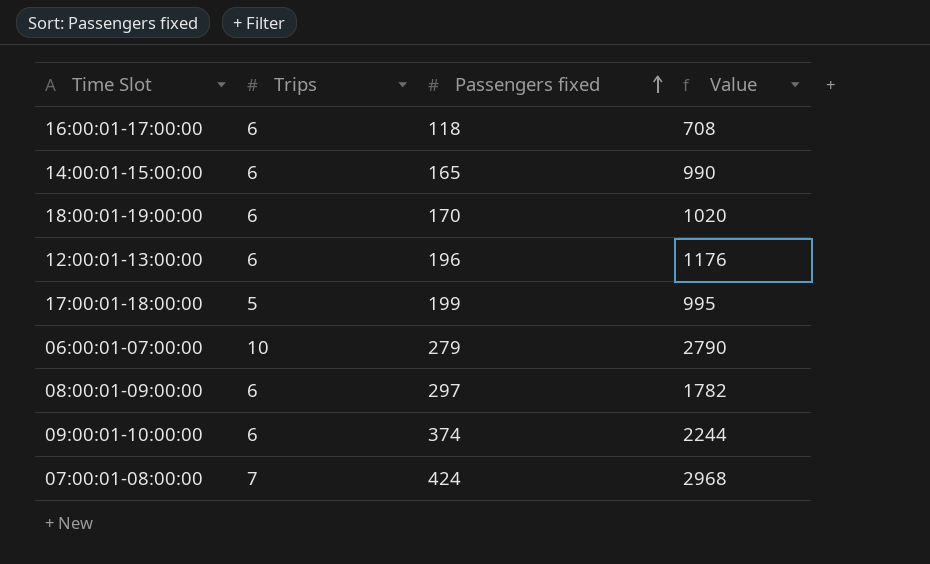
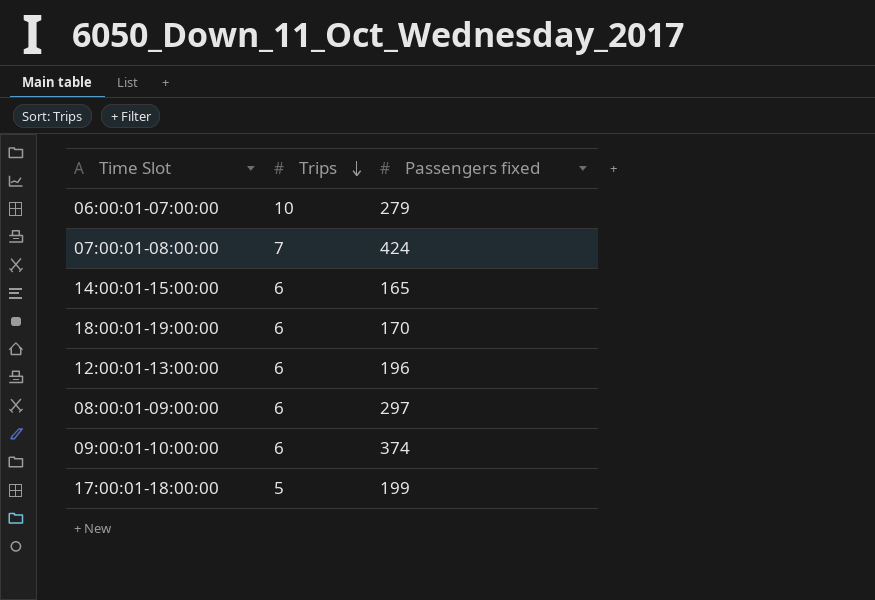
row order: Passengers fixed ascending -> Trips descending
column Value | formula: [Trips] * [Passengers fixed] -> none
row 16:00:01-17:00:00: 6 | 118 | 708 -> none

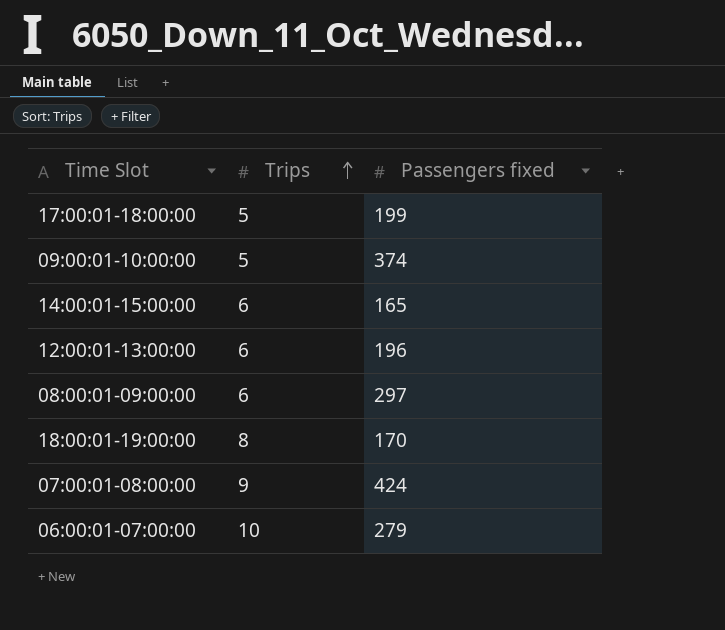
row order: Trips descending -> Trips ascending
09:00:01-10:00:00 | Trips: 6 -> 5
18:00:01-19:00:00 | Trips: 6 -> 8
07:00:01-08:00:00 | Trips: 7 -> 9

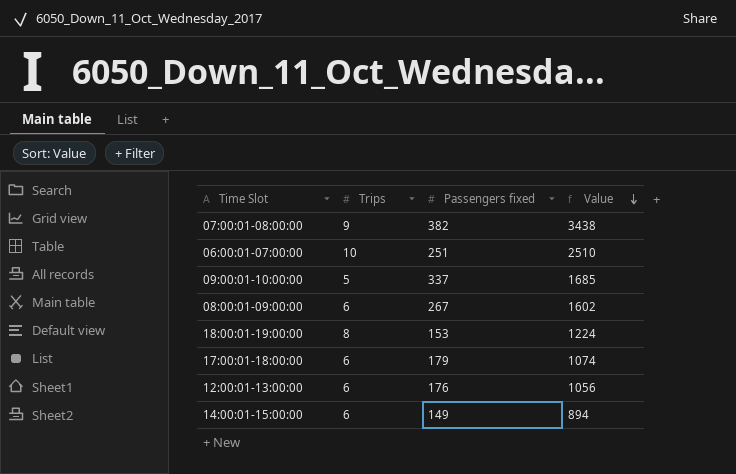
row order: Trips ascending -> Value descending
column Value | formula: none -> [Trips] * [Passengers fixed]
07:00:01-08:00:00 | Passengers fixed: 424 -> 382
06:00:01-07:00:00 | Passengers fixed: 279 -> 251
09:00:01-10:00:00 | Passengers fixed: 374 -> 337
08:00:01-09:00:00 | Passengers fixed: 297 -> 267
18:00:01-19:00:00 | Passengers fixed: 170 -> 153
17:00:01-18:00:00 | Trips: 5 -> 6
17:00:01-18:00:00 | Passengers fixed: 199 -> 179
12:00:01-13:00:00 | Passengers fixed: 196 -> 176
14:00:01-15:00:00 | Passengers fixed: 165 -> 149

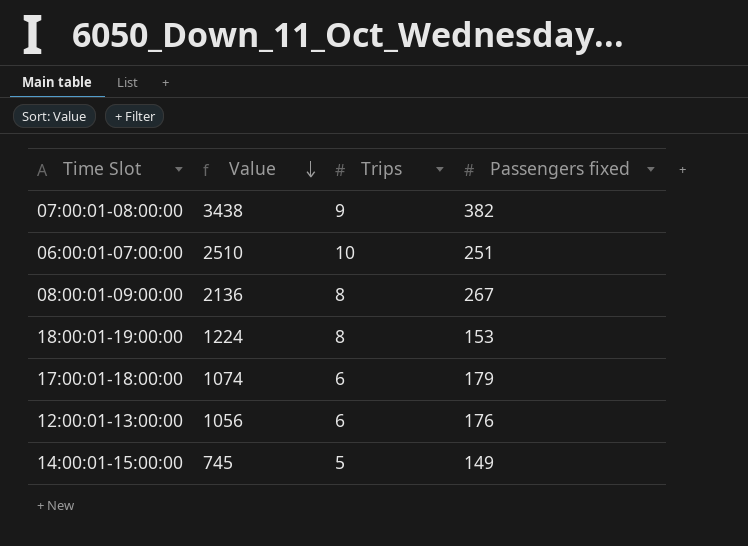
column Value | position: 4 -> 2
row 09:00:01-10:00:00: 5 | 337 | 1685 -> none
08:00:01-09:00:00 | Value: 1602 -> 2136
08:00:01-09:00:00 | Trips: 6 -> 8
14:00:01-15:00:00 | Value: 894 -> 745
14:00:01-15:00:00 | Trips: 6 -> 5

